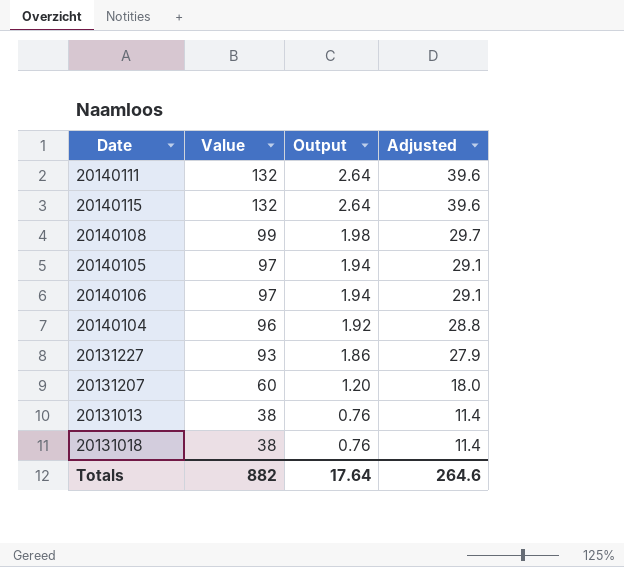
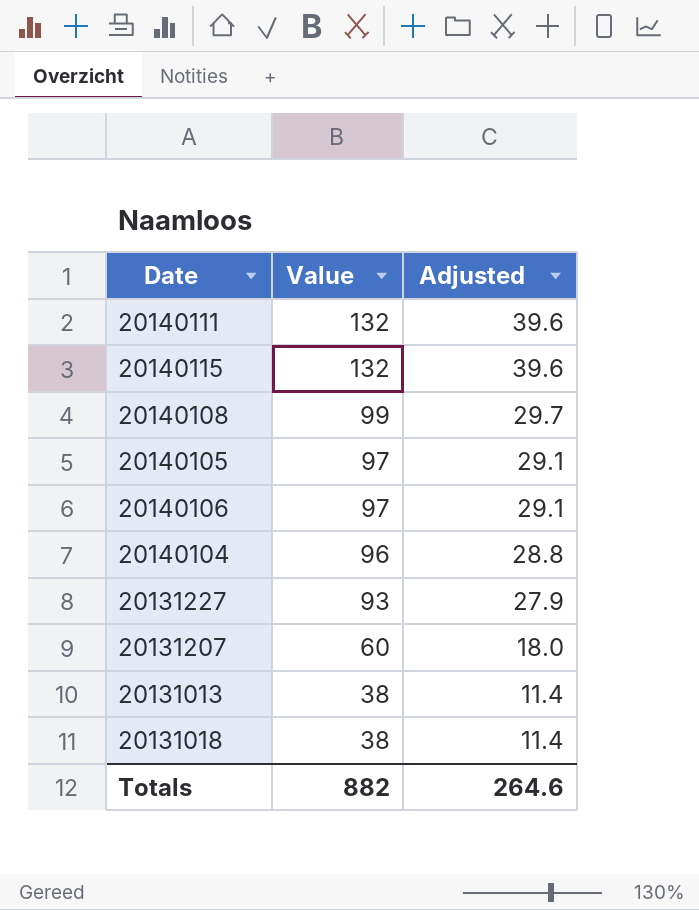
column Output | formula: [Value] * 0.02 -> none

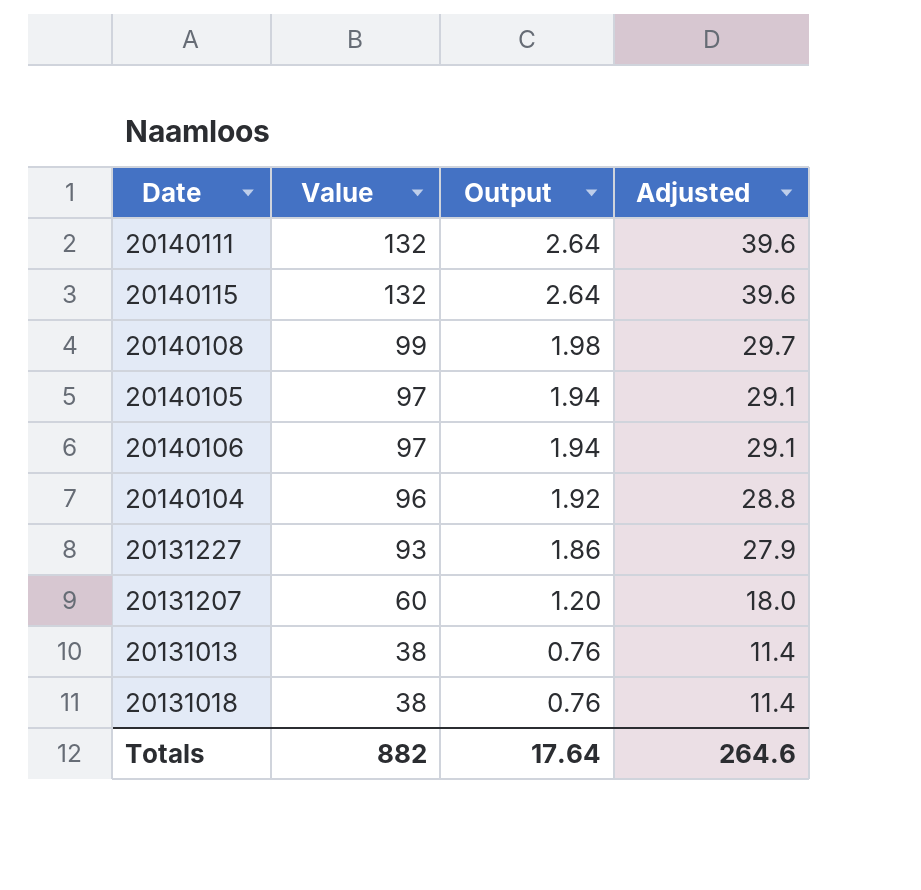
column Output | formula: none -> [Value] * 0.02

